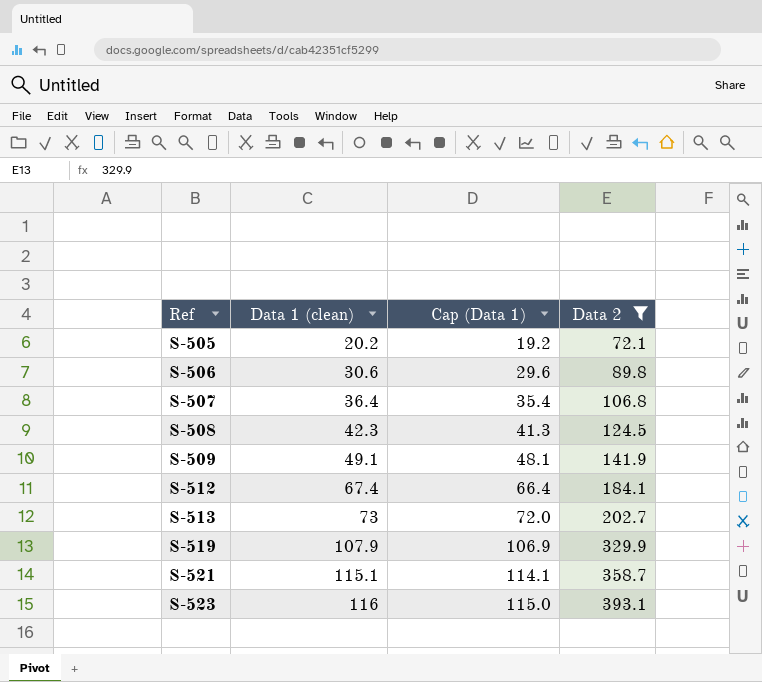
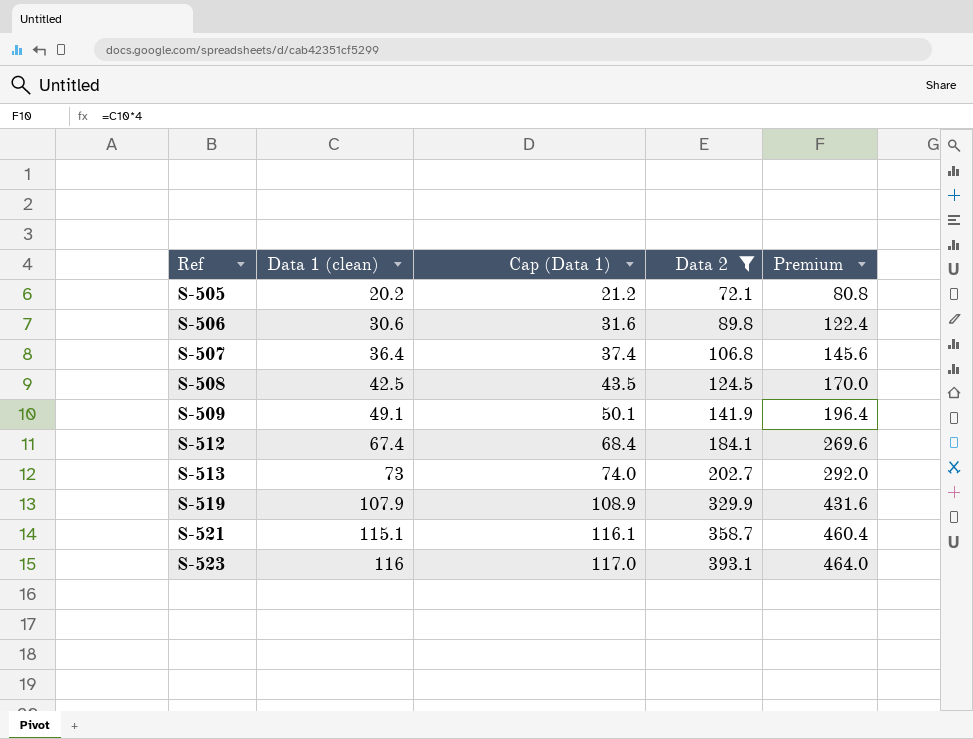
column Cap (Data 1) | formula: [Data 1 (clean)] - 1 -> [Data 1 (clean)] + 1
column Premium | formula: none -> [Data 1 (clean)] * 4
S-508 | Data 1 (clean): 42.3 -> 42.5

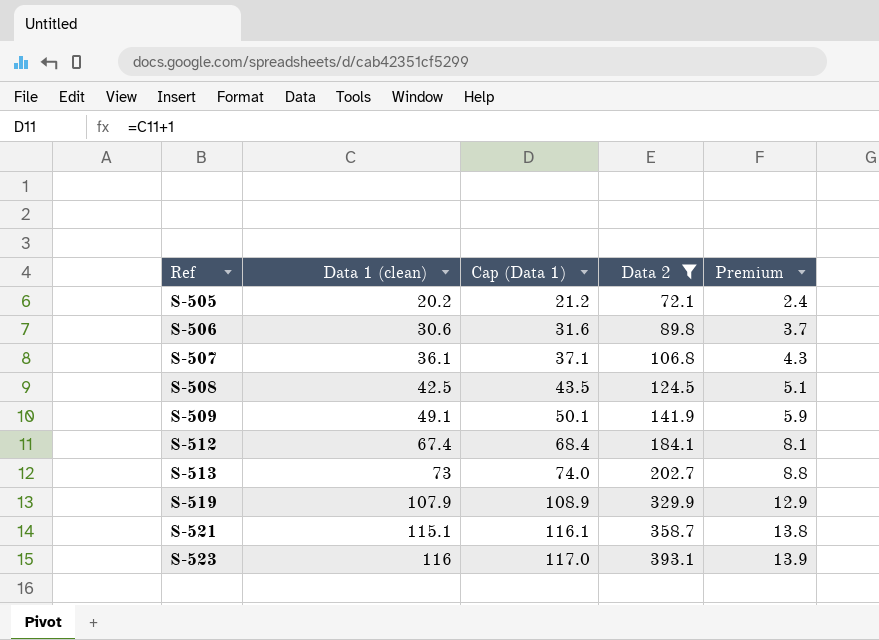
column Premium | formula: [Data 1 (clean)] * 4 -> [Data 1 (clean)] * 0.12
S-507 | Data 1 (clean): 36.4 -> 36.1
S-507 | Cap (Data 1): 37.4 -> 37.1

